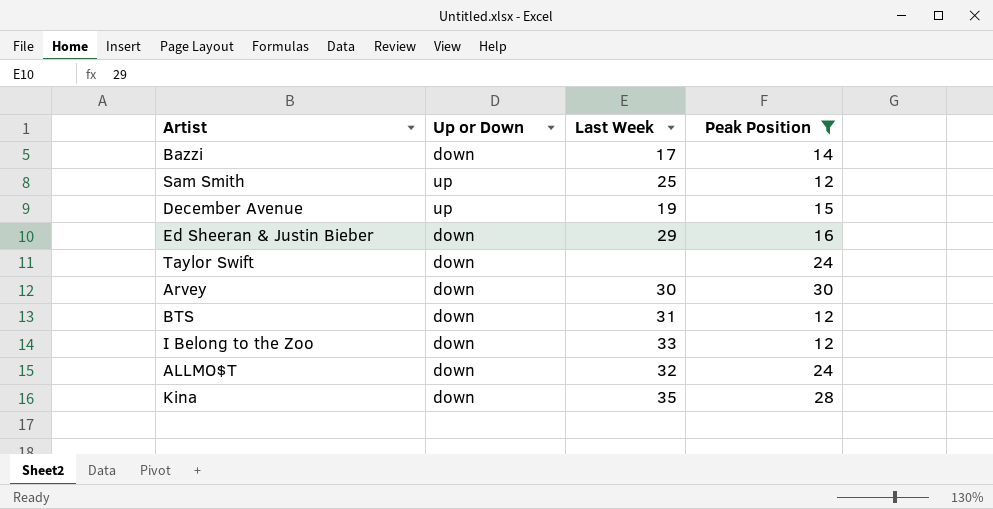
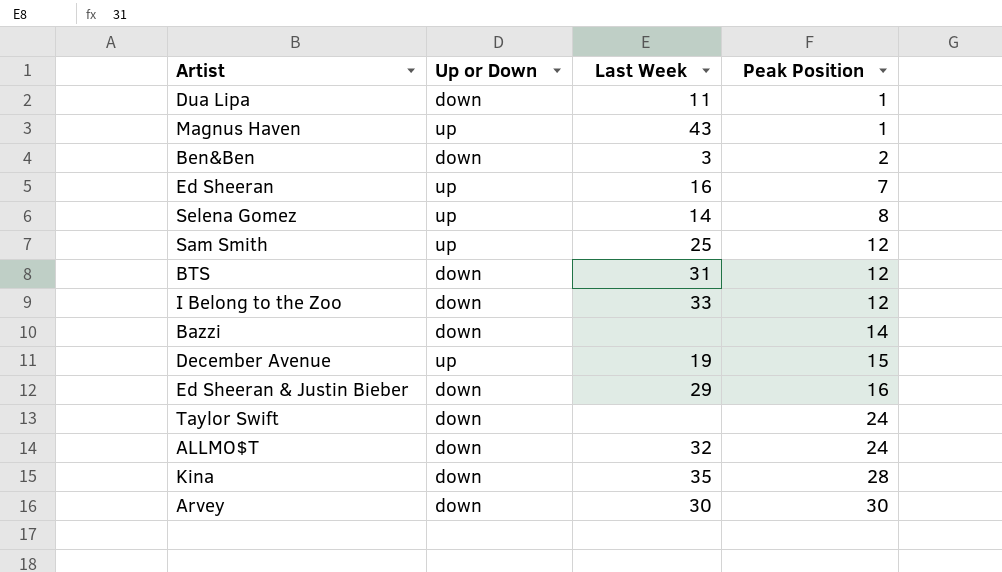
filter: Peak Position >= 12 -> none
row order: none -> Peak Position ascending
Bazzi | Last Week: 17 -> none

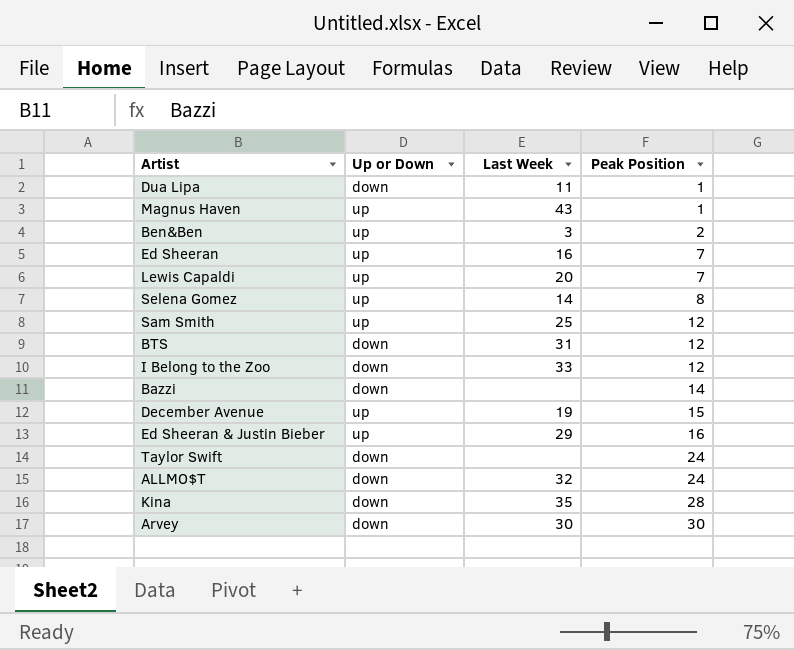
Ben&Ben | Up or Down: down -> up
row Lewis Capaldi: none -> up | 20 | 7
Ed Sheeran & Justin Bieber | Up or Down: down -> up

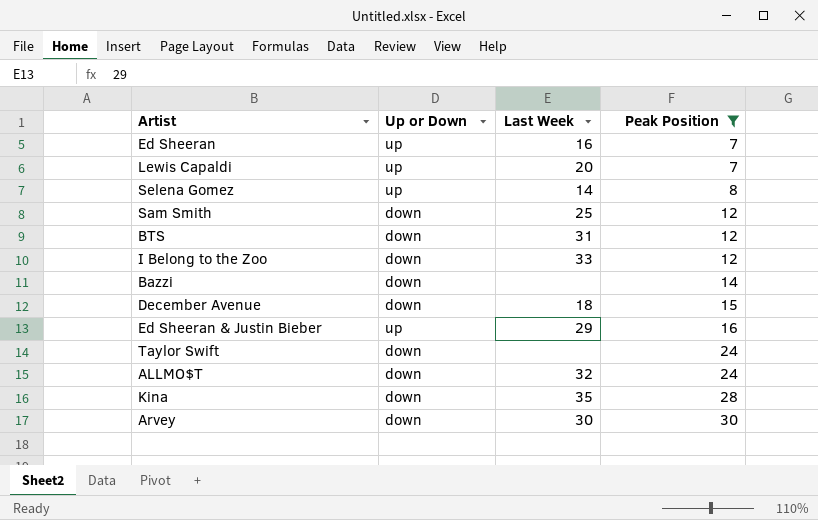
filter: none -> Peak Position >= 7
Sam Smith | Up or Down: up -> down
December Avenue | Up or Down: up -> down
December Avenue | Last Week: 19 -> 18

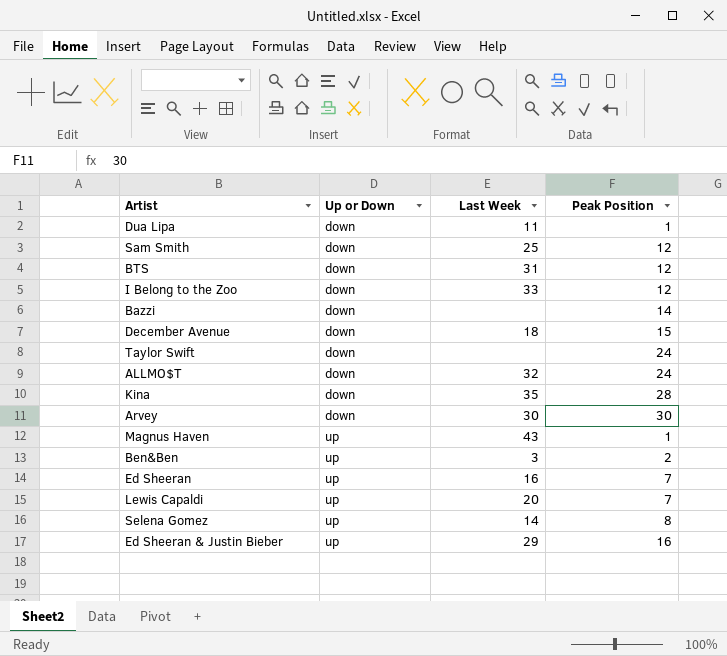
filter: Peak Position >= 7 -> none
row order: Peak Position ascending -> Up or Down ascending

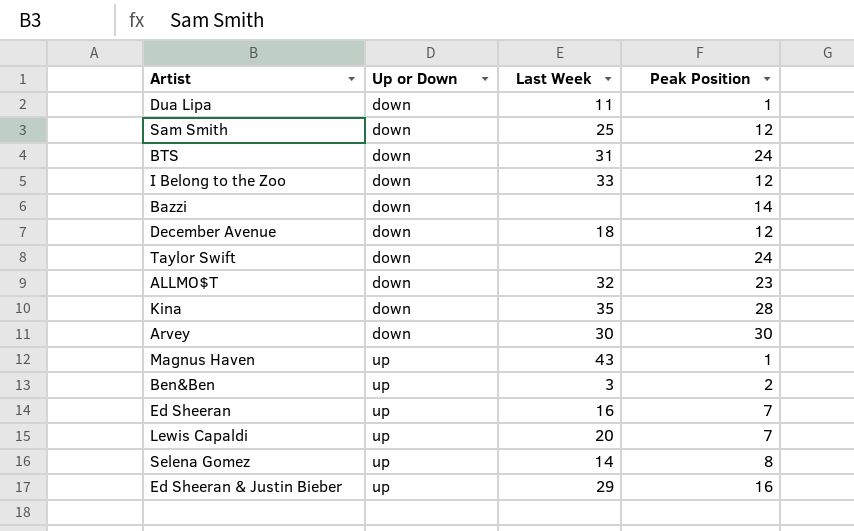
BTS | Peak Position: 12 -> 24
December Avenue | Peak Position: 15 -> 12
ALLMO$T | Peak Position: 24 -> 23

